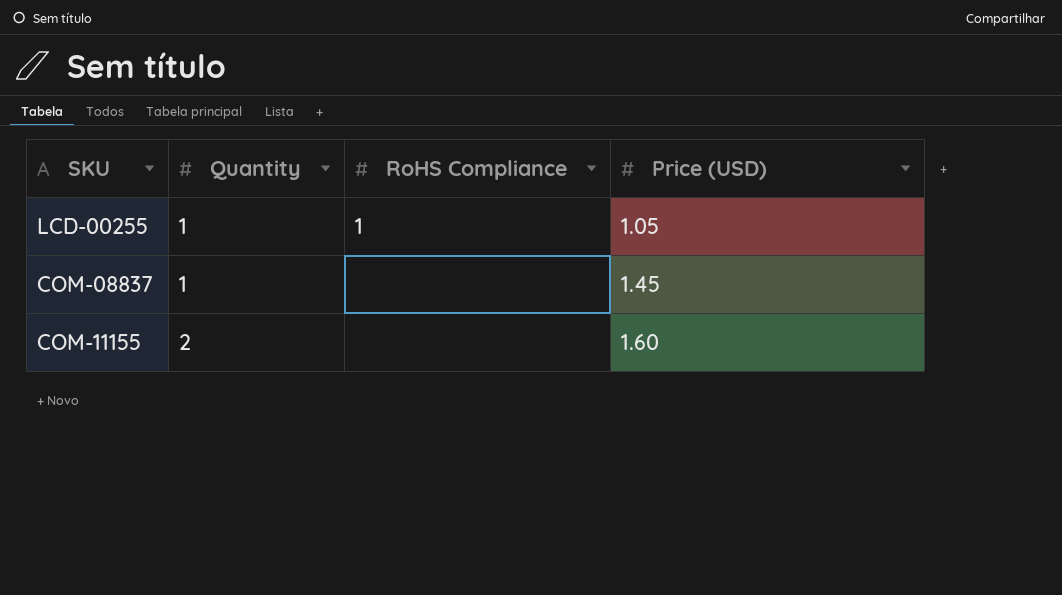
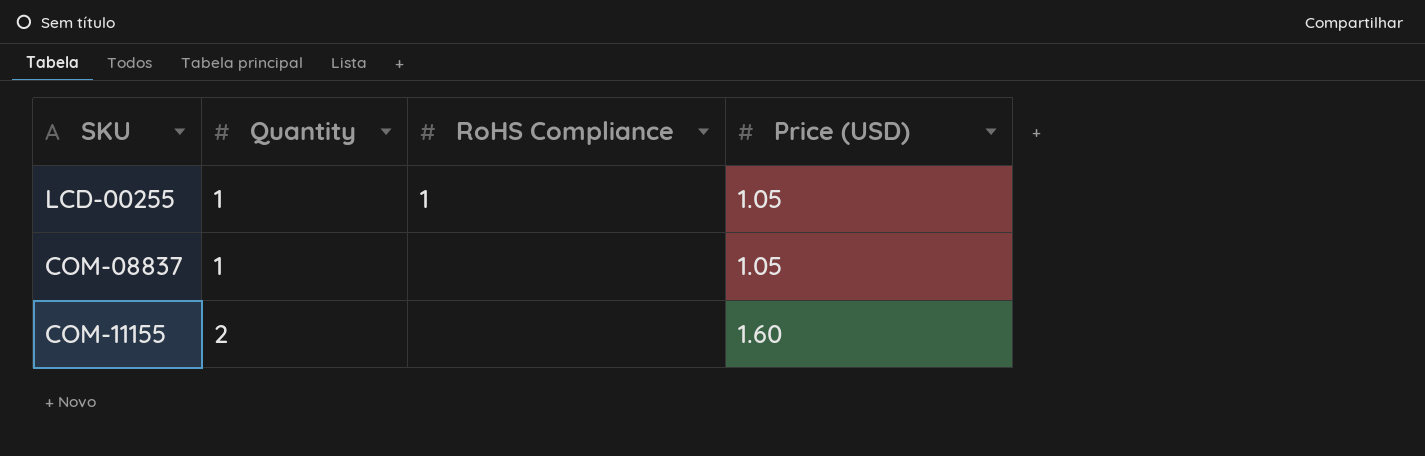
COM-08837 | Price (USD): 1.45 -> 1.05

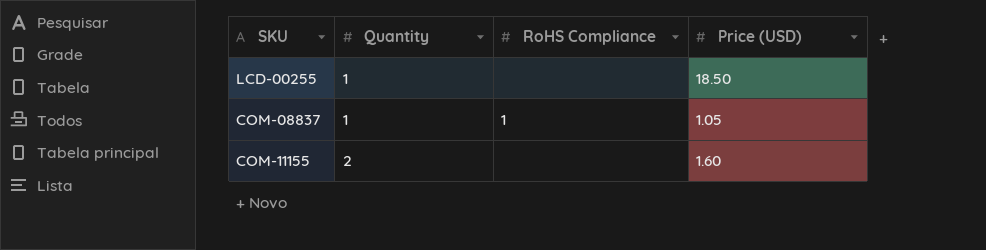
LCD-00255 | RoHS Compliance: 1 -> none
LCD-00255 | Price (USD): 1.05 -> 18.50
COM-08837 | RoHS Compliance: none -> 1

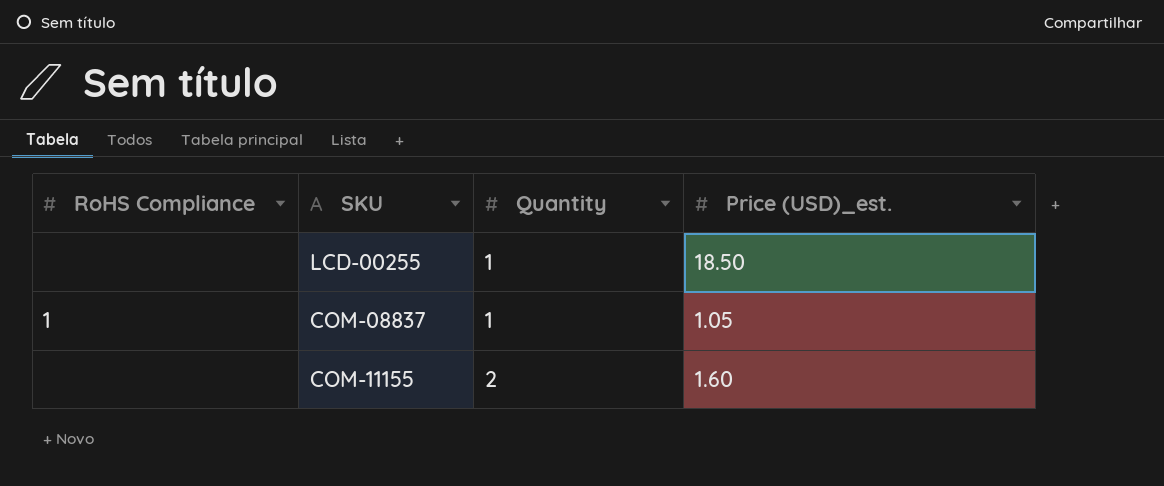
column RoHS Compliance | position: 3 -> 1
column name: Price (USD) -> Price (USD)_est.

